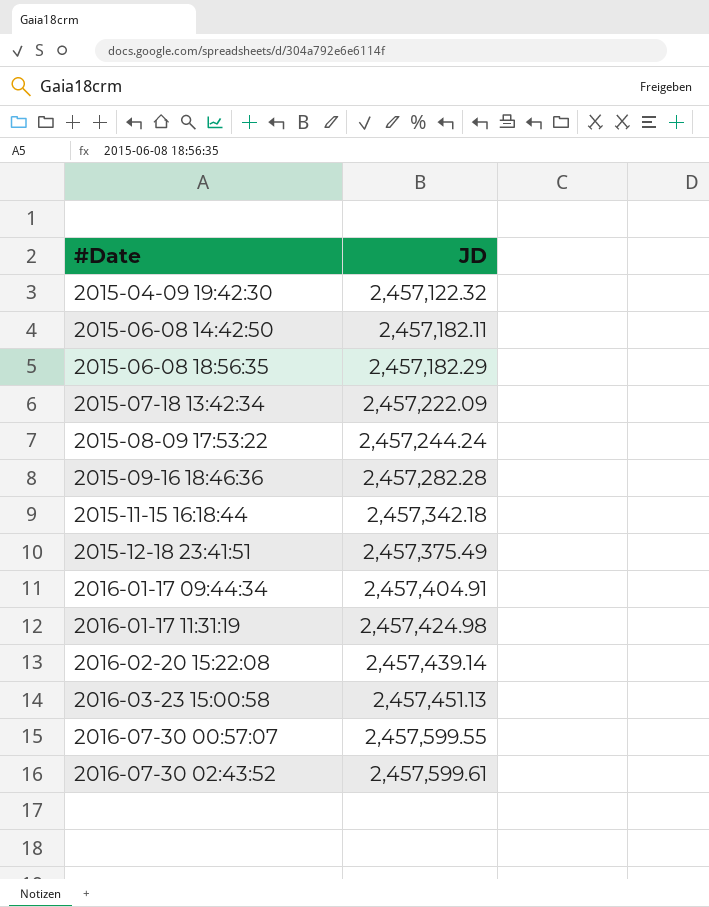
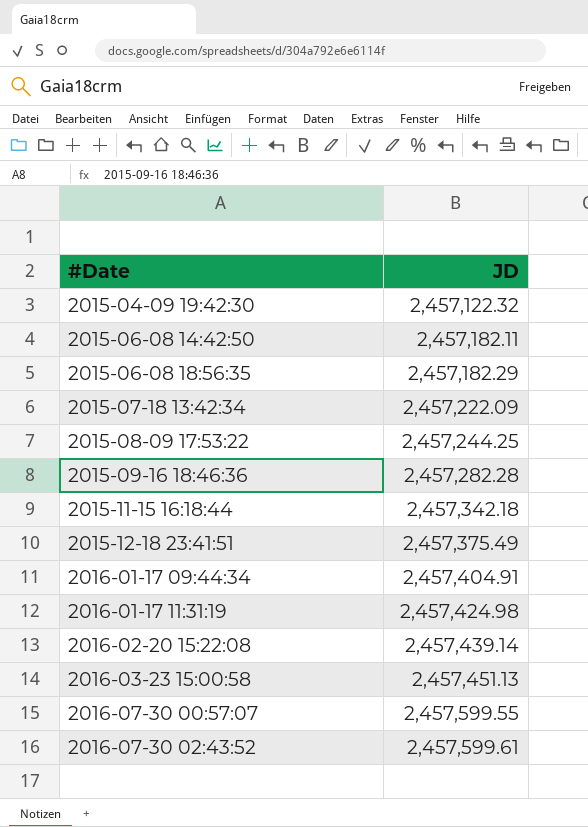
2015-08-09 17:53:22 | JD: 2,457,244.24 -> 2,457,244.25

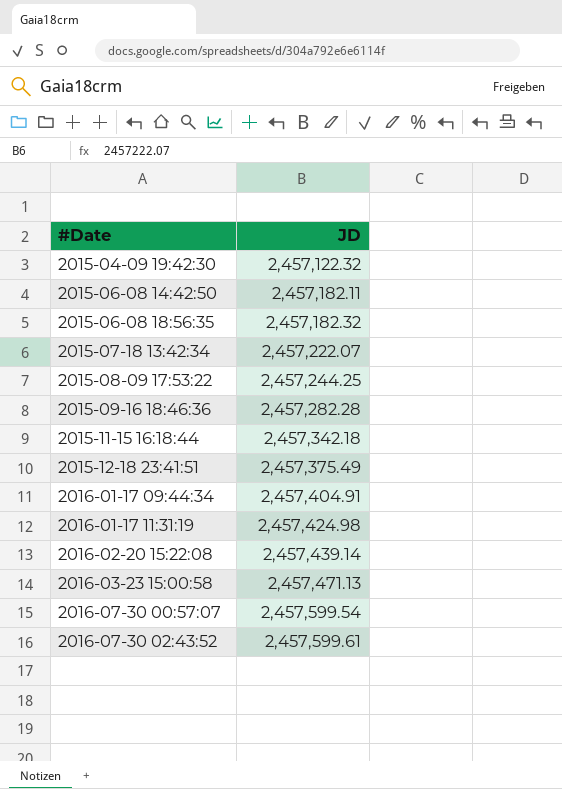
2015-06-08 18:56:35 | JD: 2,457,182.29 -> 2,457,182.32
2015-07-18 13:42:34 | JD: 2,457,222.09 -> 2,457,222.07
2016-03-23 15:00:58 | JD: 2,457,451.13 -> 2,457,471.13
2016-07-30 00:57:07 | JD: 2,457,599.55 -> 2,457,599.54

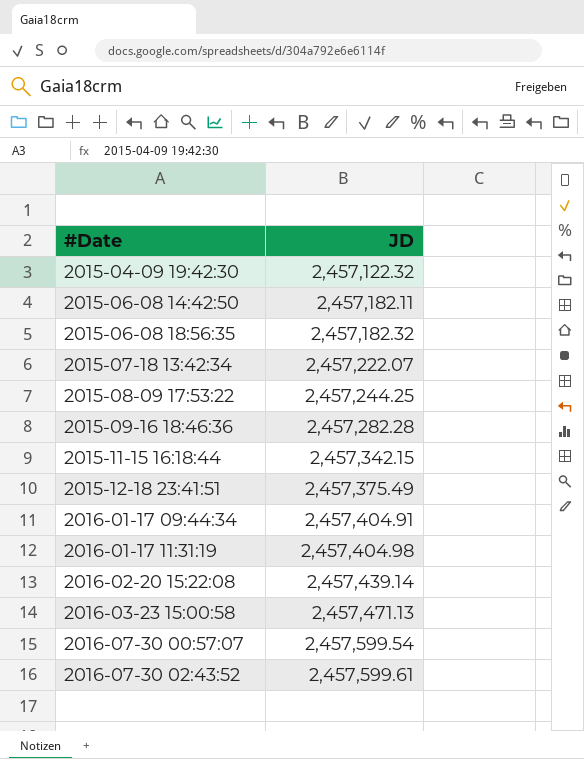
2015-11-15 16:18:44 | JD: 2,457,342.18 -> 2,457,342.15
2016-01-17 11:31:19 | JD: 2,457,424.98 -> 2,457,404.98

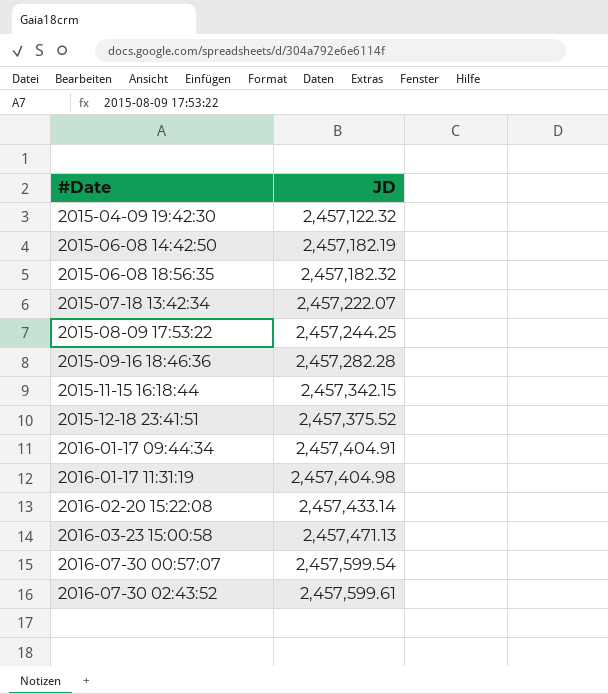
2015-06-08 14:42:50 | JD: 2,457,182.11 -> 2,457,182.19
2015-12-18 23:41:51 | JD: 2,457,375.49 -> 2,457,375.52
2016-02-20 15:22:08 | JD: 2,457,439.14 -> 2,457,433.14

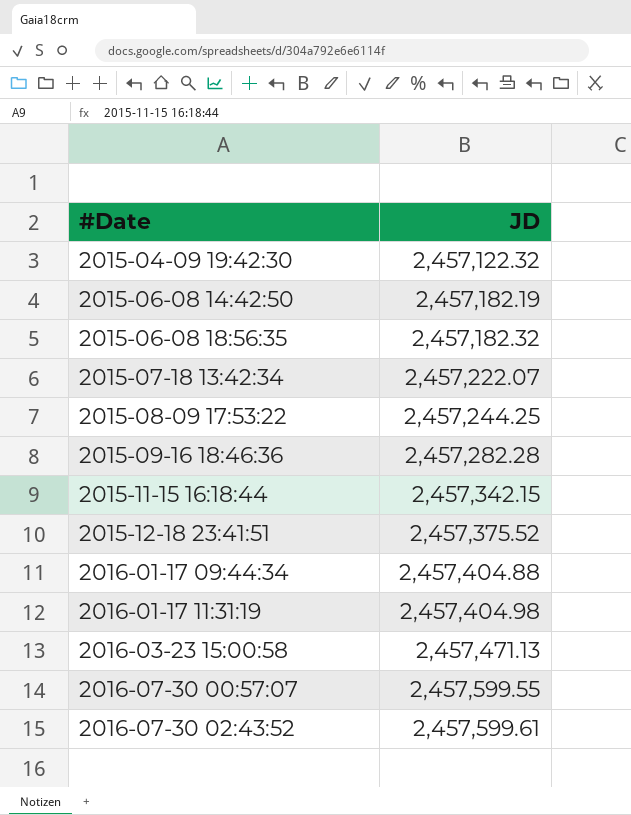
row 2016-02-20 15:22:08: 2,457,433.14 -> none
2016-01-17 09:44:34 | JD: 2,457,404.91 -> 2,457,404.88
2016-07-30 00:57:07 | JD: 2,457,599.54 -> 2,457,599.55

